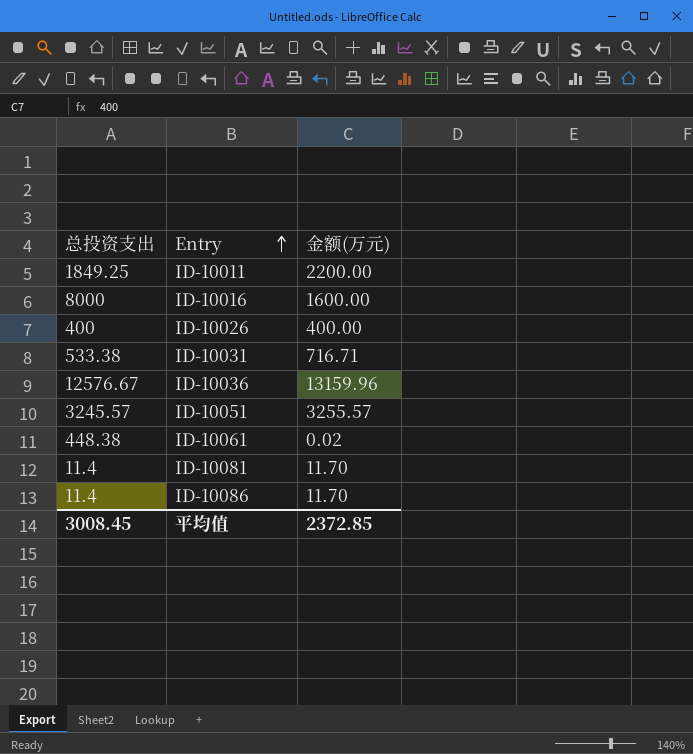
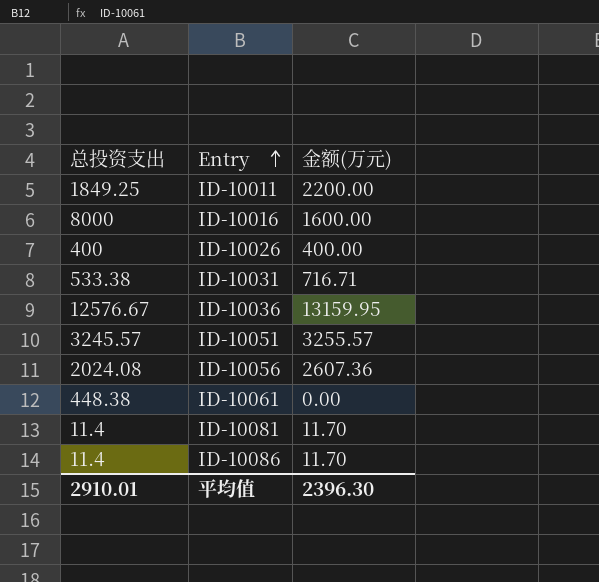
ID-10036 | 金额(万元): 13159.96 -> 13159.95
row ID-10056: none -> 2024.08 | 2607.36
ID-10061 | 金额(万元): 0.02 -> 0.00
平均值 | 总投资支出: 3008.45 -> 2910.01
平均值 | 金额(万元): 2372.85 -> 2396.30

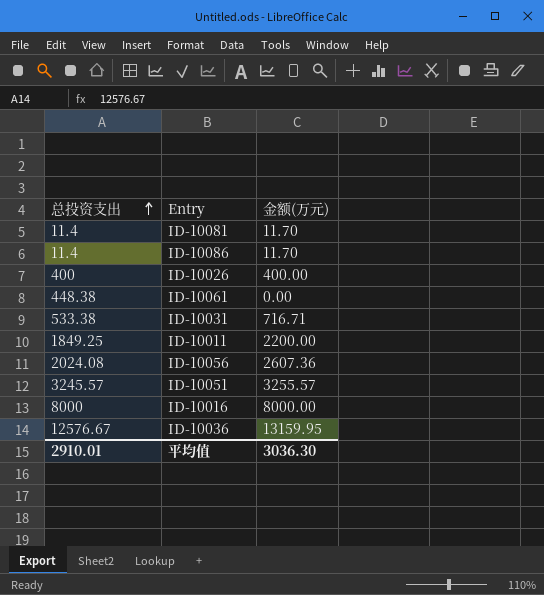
row order: Entry ascending -> 总投资支出 ascending
ID-10016 | 金额(万元): 1600.00 -> 8000.00
平均值 | 金额(万元): 2396.30 -> 3036.30

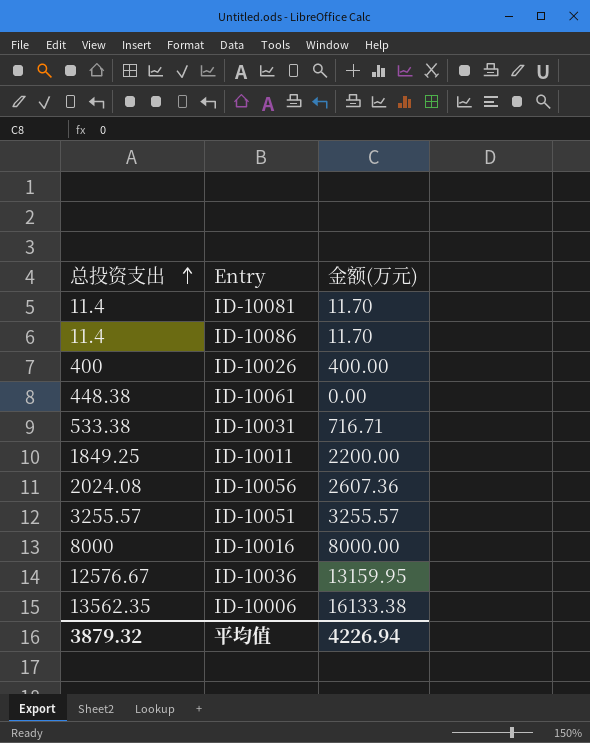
ID-10051 | 总投资支出: 3245.57 -> 3255.57
row ID-10006: none -> 13562.35 | 16133.38
平均值 | 总投资支出: 2910.01 -> 3879.32
平均值 | 金额(万元): 3036.30 -> 4226.94

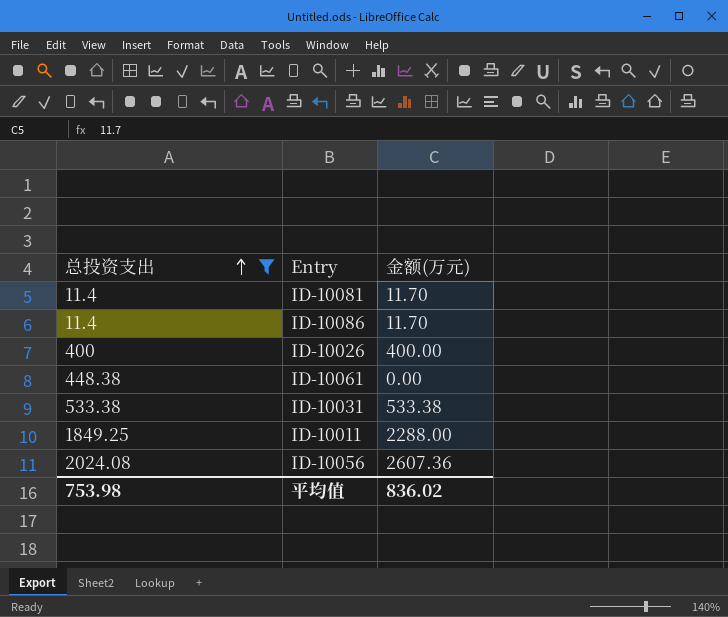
filter: none -> 总投资支出 <= 2024.08
ID-10031 | 金额(万元): 716.71 -> 533.38
ID-10011 | 金额(万元): 2200.00 -> 2288.00
平均值 | 总投资支出: 3879.32 -> 753.98
平均值 | 金额(万元): 4226.94 -> 836.02

